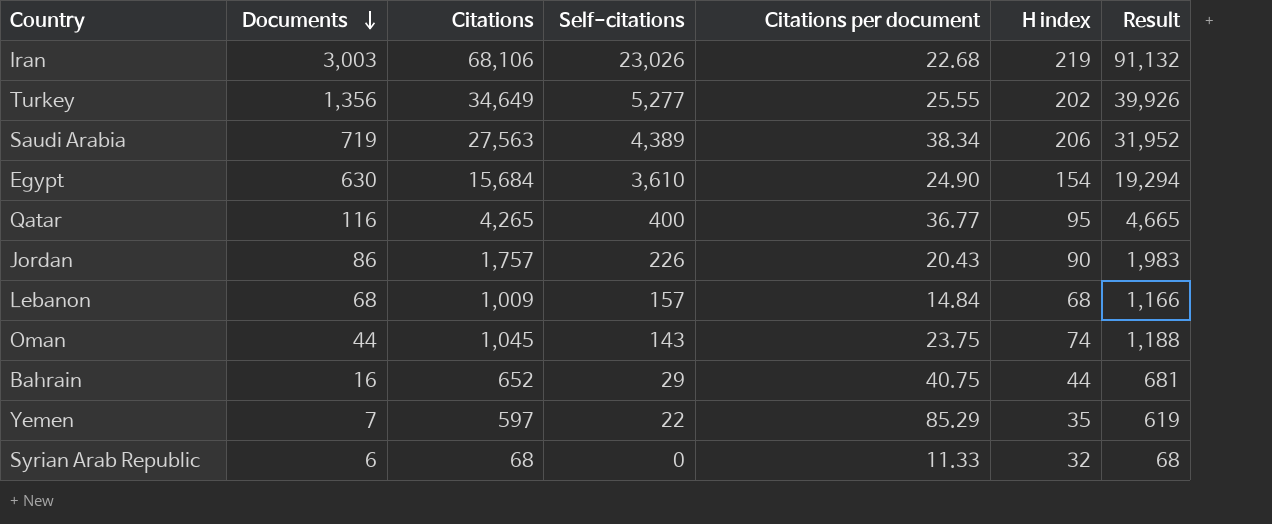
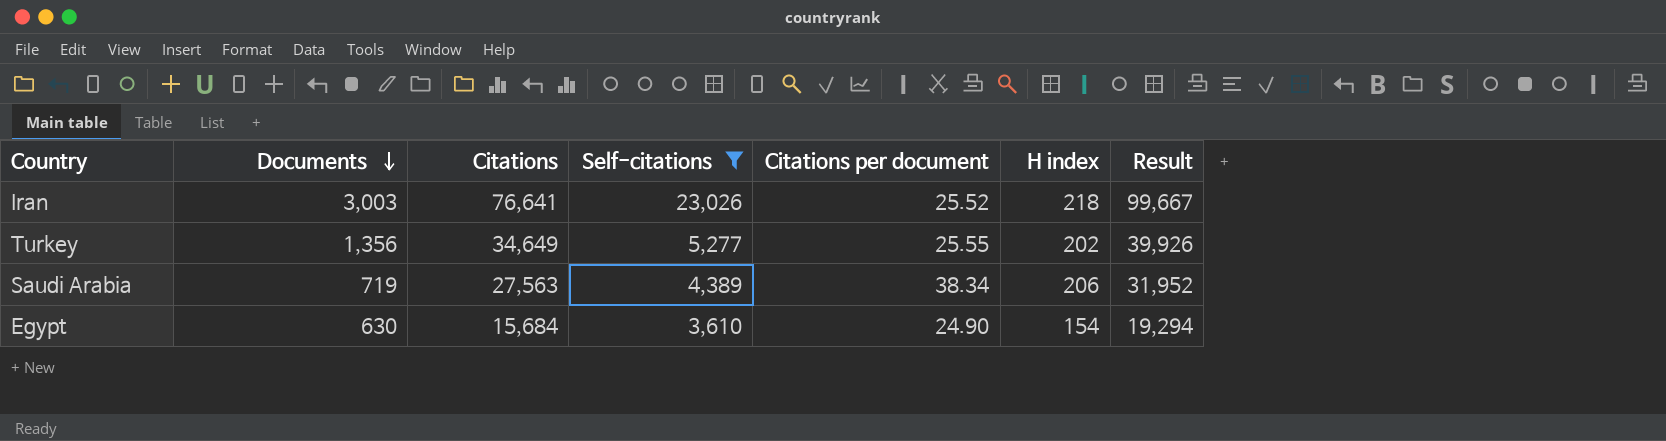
filter: none -> Self-citations >= 3,610
Iran | Citations: 68,106 -> 76,641
Iran | Citations per document: 22.68 -> 25.52
Iran | H index: 219 -> 218
Iran | Result: 91,132 -> 99,667

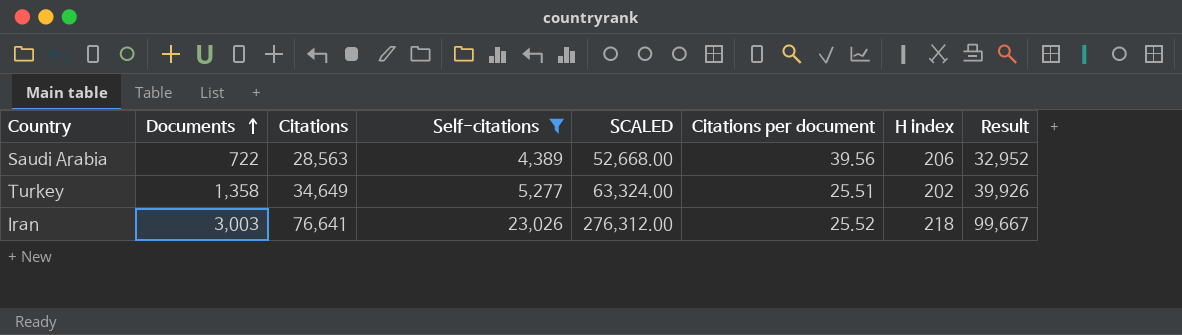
row order: Documents descending -> Documents ascending
column SCALED | formula: none -> [Self-citations] * 12
row Egypt: 630 | 15,684 | 3,610 | 24.90 | 154 | 19,294 -> none
Saudi Arabia | Documents: 719 -> 722
Saudi Arabia | Citations: 27,563 -> 28,563
Saudi Arabia | Citations per document: 38.34 -> 39.56
Saudi Arabia | Result: 31,952 -> 32,952
Turkey | Documents: 1,356 -> 1,358
Turkey | Citations per document: 25.55 -> 25.51

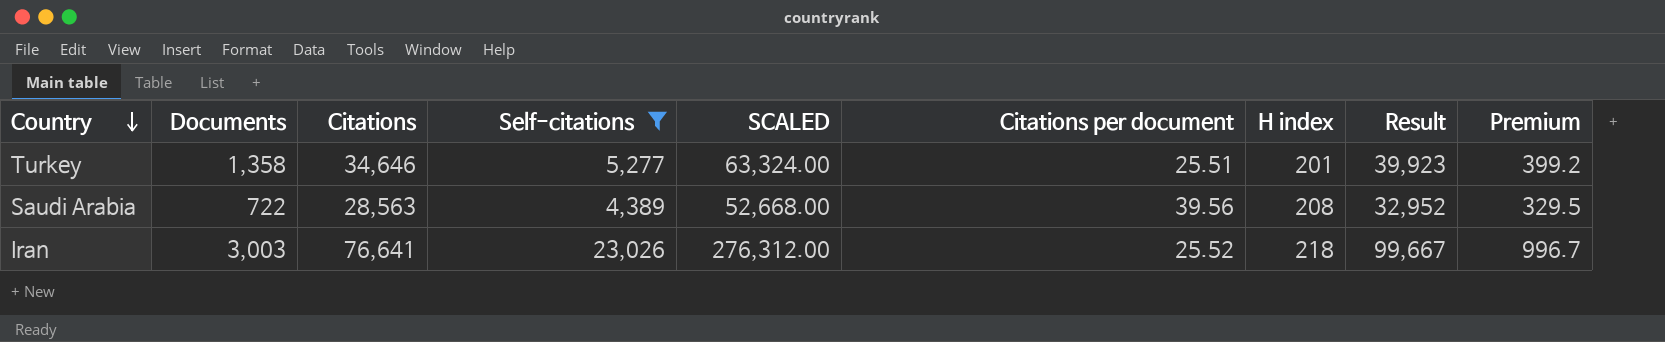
row order: Documents ascending -> Country descending
column Premium | formula: none -> [Result] * 0.01
Turkey | Citations: 34,649 -> 34,646
Turkey | H index: 202 -> 201
Turkey | Result: 39,926 -> 39,923
Saudi Arabia | H index: 206 -> 208

